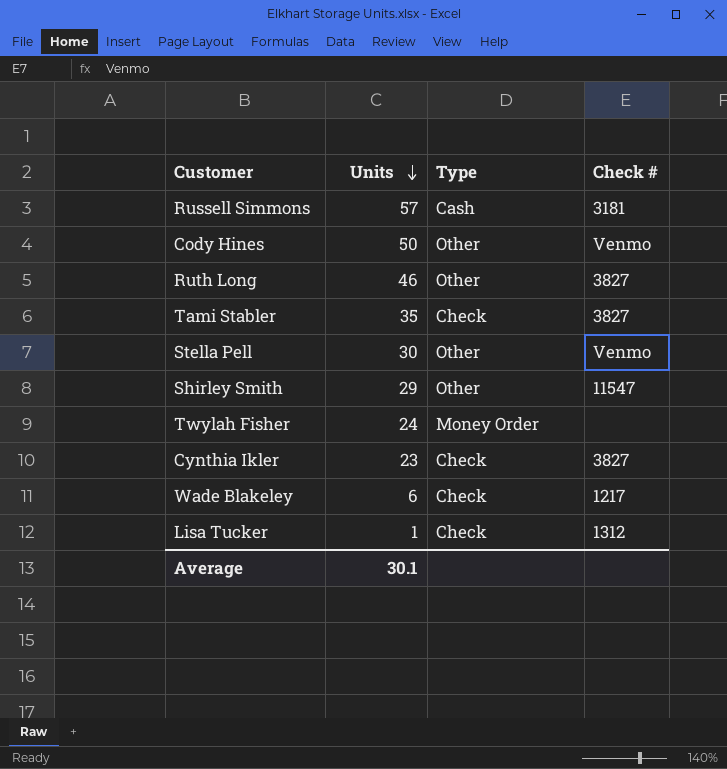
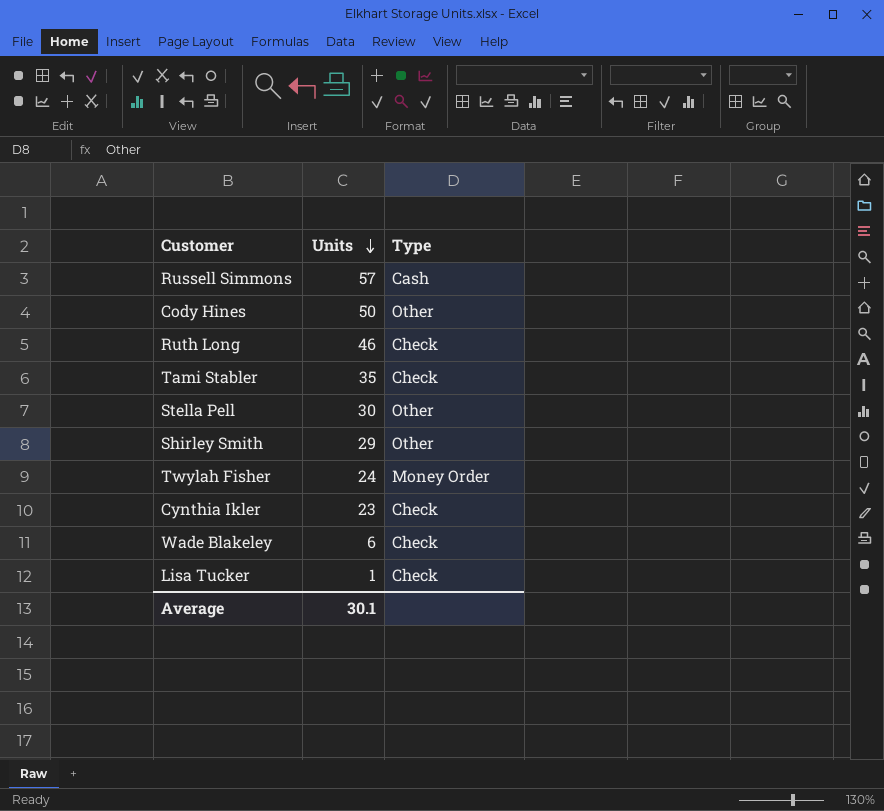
column Check # | position: 4 -> none
Ruth Long | Type: Other -> Check

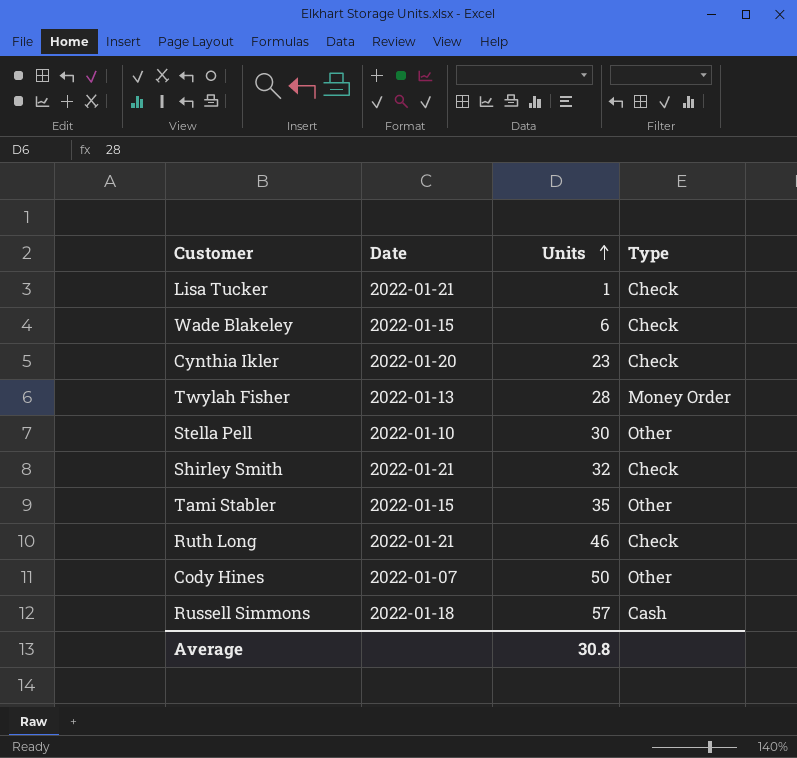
row order: Units descending -> Units ascending
column Date | position: none -> 2
Twylah Fisher | Units: 24 -> 28
Shirley Smith | Units: 29 -> 32
Shirley Smith | Type: Other -> Check
Tami Stabler | Type: Check -> Other
Average | Units: 30.1 -> 30.8

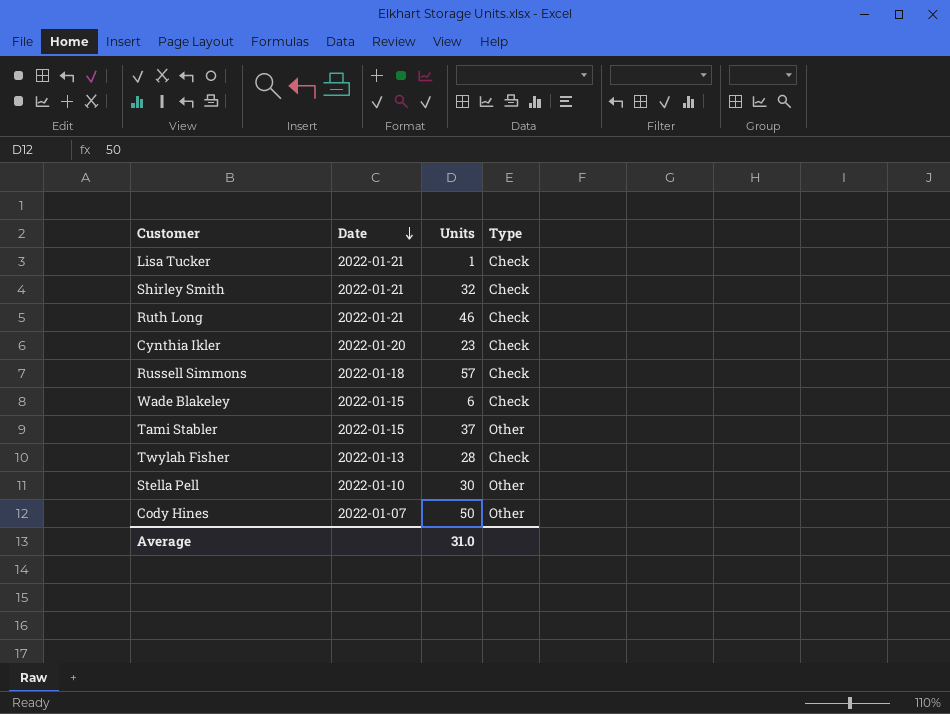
row order: Units ascending -> Date descending
Russell Simmons | Type: Cash -> Check
Tami Stabler | Units: 35 -> 37
Twylah Fisher | Type: Money Order -> Check
Average | Units: 30.8 -> 31.0

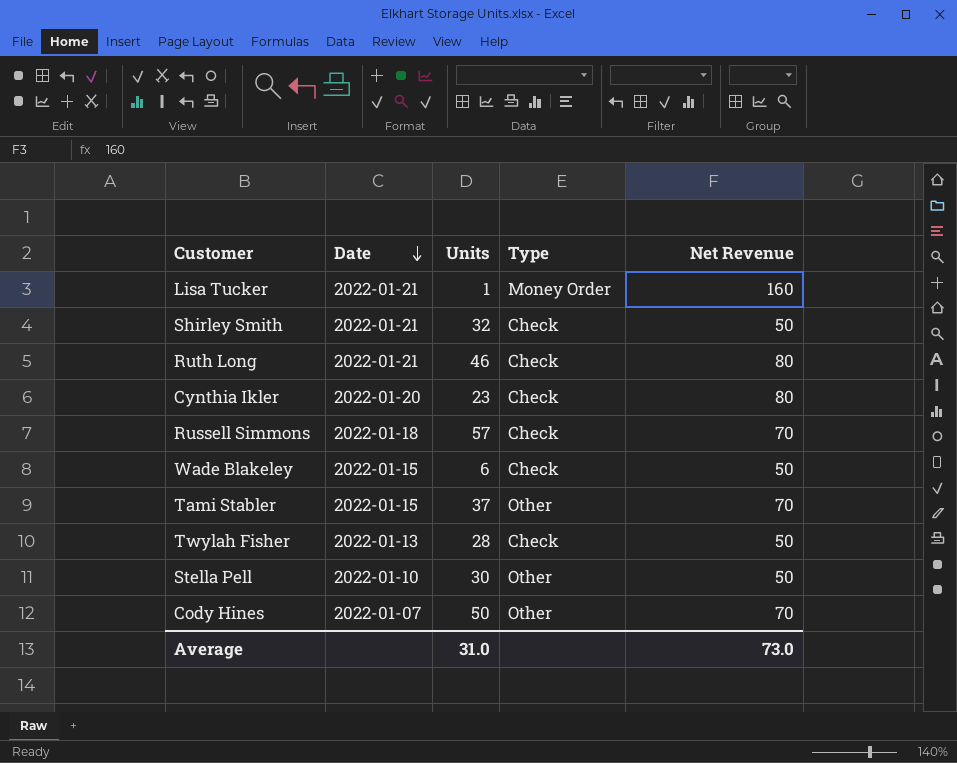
column Net Revenue | position: none -> 5
Lisa Tucker | Type: Check -> Money Order

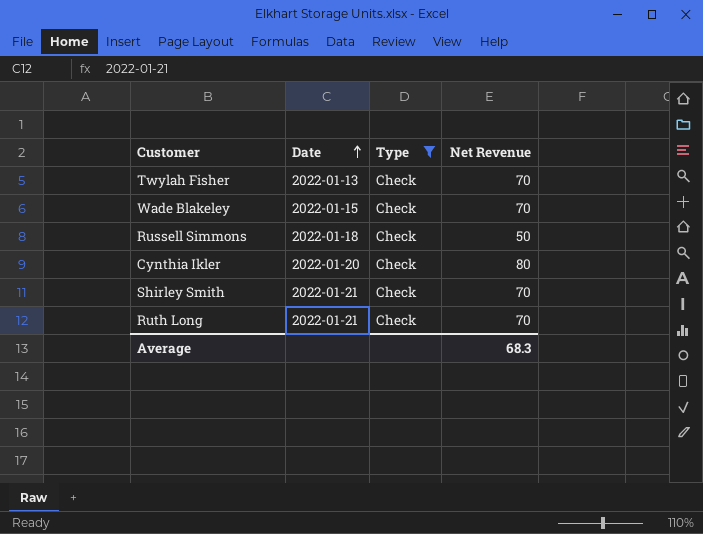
filter: none -> Type = Check
row order: Date descending -> Date ascending
column Units | position: 3 -> none
Twylah Fisher | Net Revenue: 50 -> 70
Wade Blakeley | Net Revenue: 50 -> 70
Russell Simmons | Net Revenue: 70 -> 50
Shirley Smith | Net Revenue: 50 -> 70
Ruth Long | Net Revenue: 80 -> 70
Average | Net Revenue: 73.0 -> 68.3

